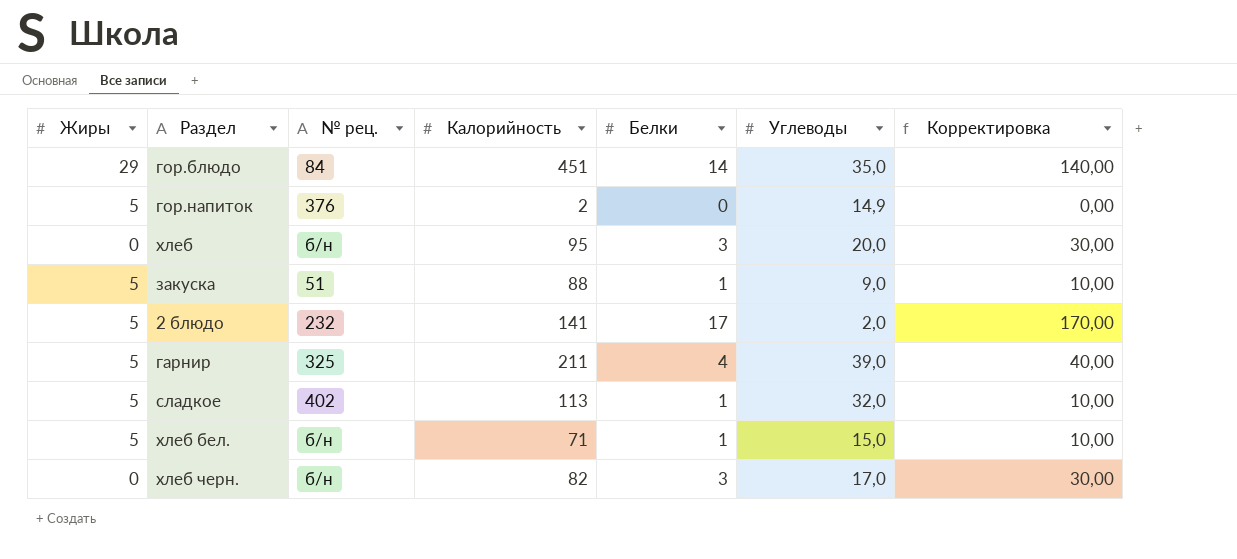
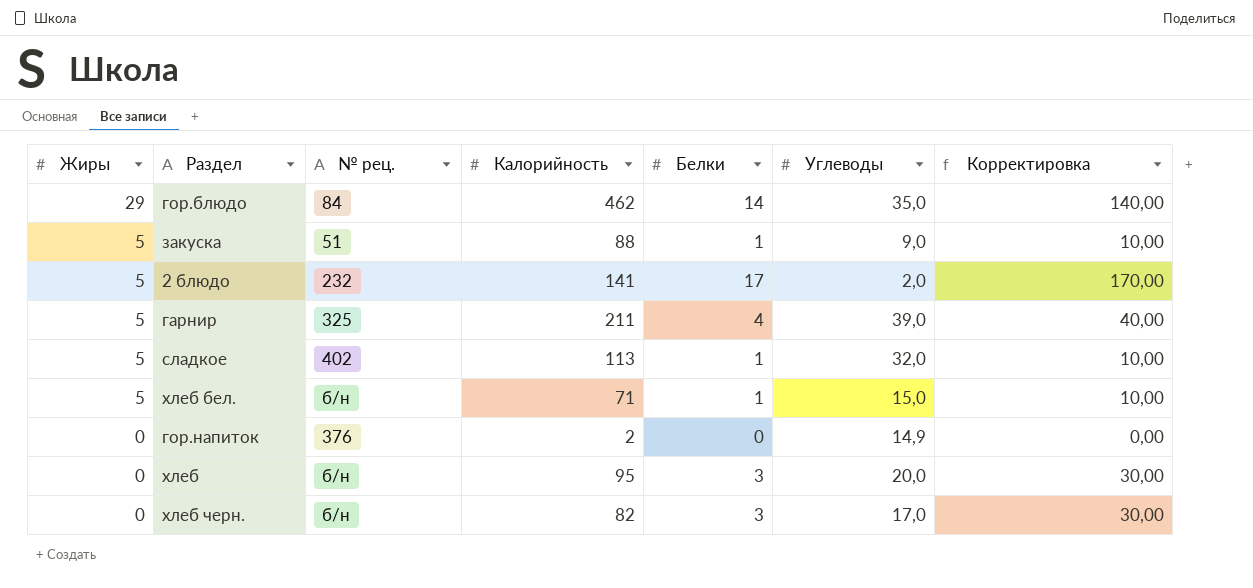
row order: none -> Жиры descending
гор.блюдо | Калорийность: 451 -> 462
гор.напиток | Жиры: 5 -> 0

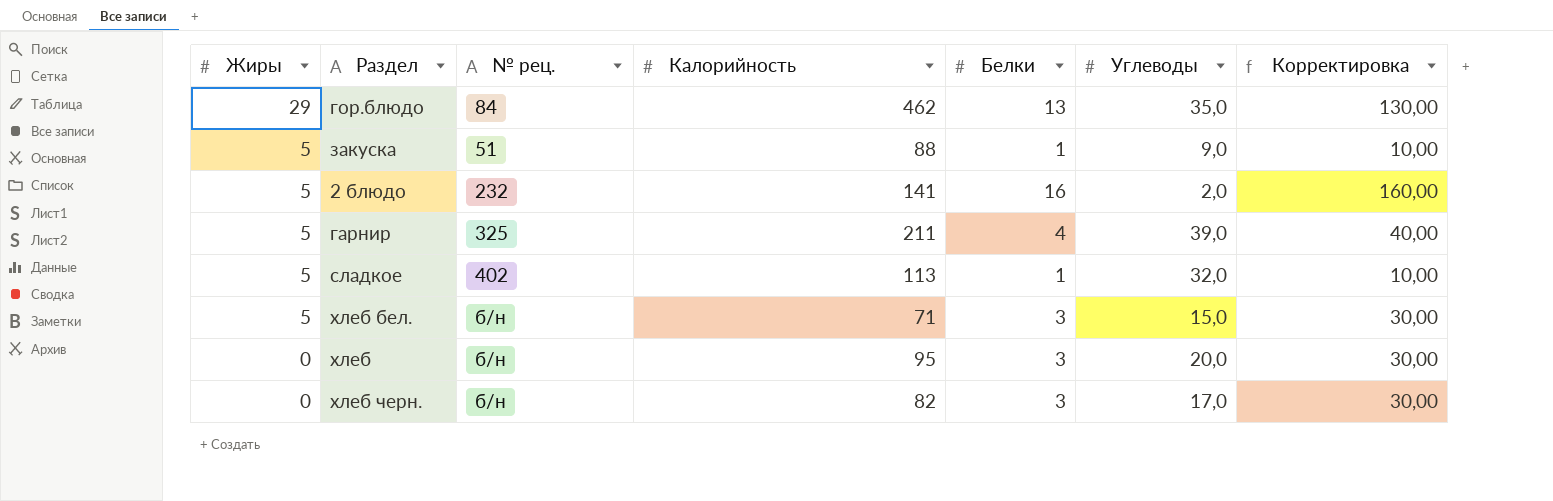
row гор.напиток: 0 | 376 | 2 | 0 | 14,9 | 0,00 -> none
гор.блюдо | Белки: 14 -> 13
гор.блюдо | Корректировка: 140,00 -> 130,00
2 блюдо | Белки: 17 -> 16
2 блюдо | Корректировка: 170,00 -> 160,00
хлеб бел. | Белки: 1 -> 3
хлеб бел. | Корректировка: 10,00 -> 30,00

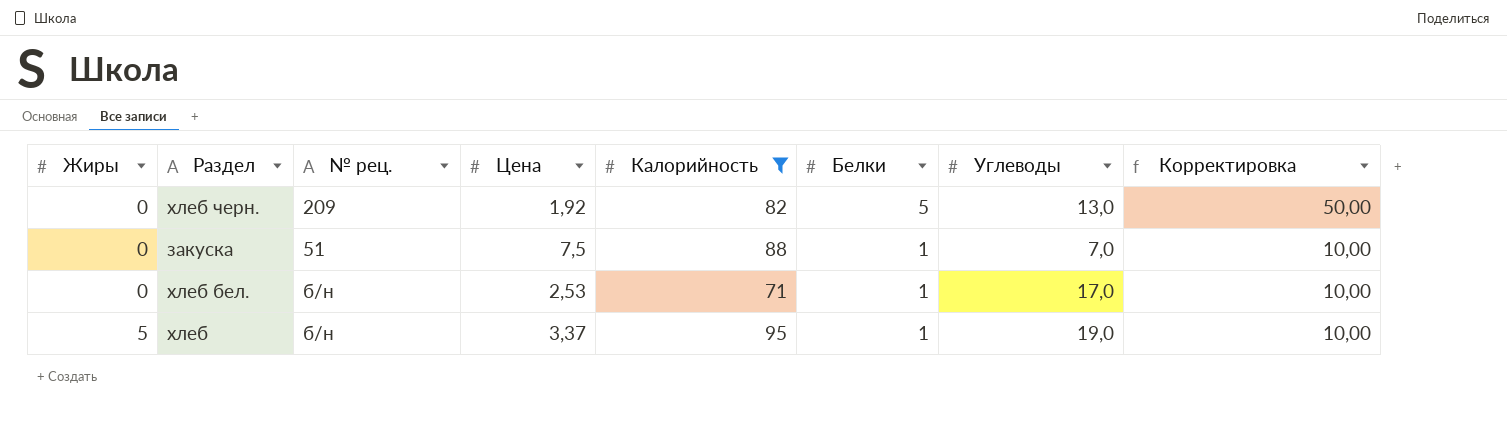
filter: none -> Калорийность <= 95
row order: Жиры descending -> Жиры ascending
column Цена | position: none -> 4
хлеб черн. | № рец.: б/н -> 209
хлеб черн. | Белки: 3 -> 5
хлеб черн. | Углеводы: 17,0 -> 13,0
хлеб черн. | Корректировка: 30,00 -> 50,00
закуска | Жиры: 5 -> 0
закуска | Углеводы: 9,0 -> 7,0
хлеб бел. | Жиры: 5 -> 0
хлеб бел. | Белки: 3 -> 1
хлеб бел. | Углеводы: 15,0 -> 17,0
хлеб бел. | Корректировка: 30,00 -> 10,00
хлеб | Жиры: 0 -> 5
хлеб | Белки: 3 -> 1
хлеб | Углеводы: 20,0 -> 19,0
хлеб | Корректировка: 30,00 -> 10,00

